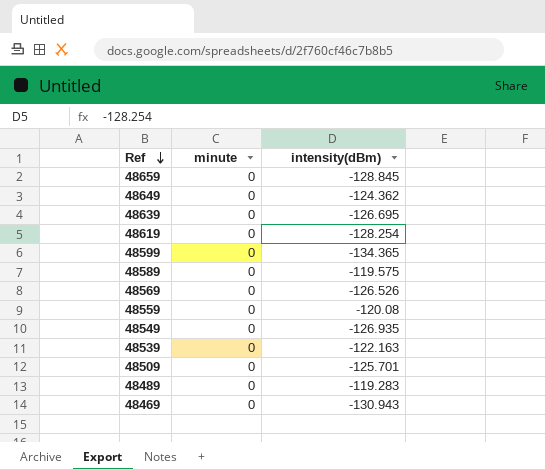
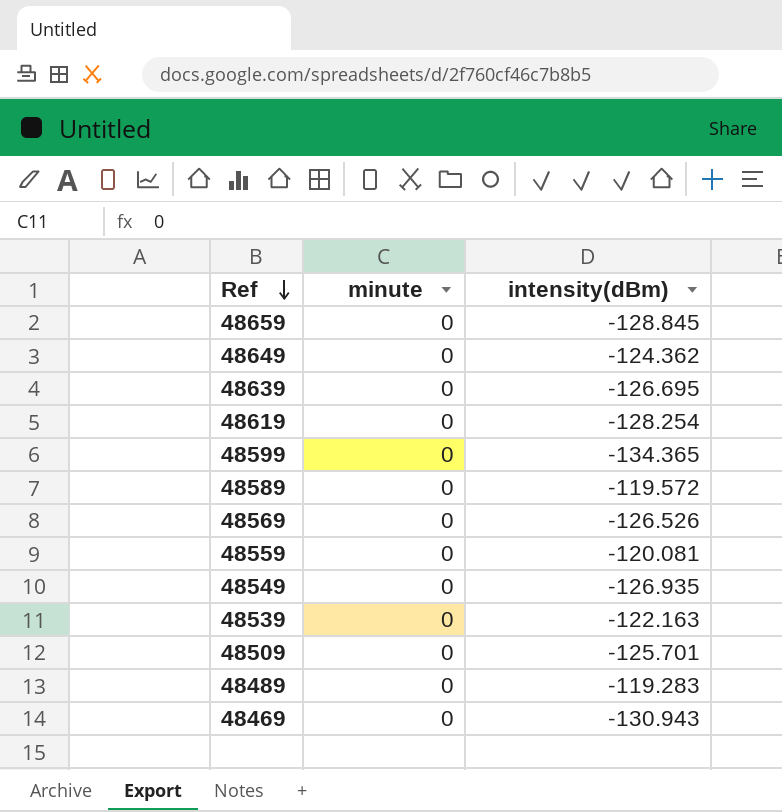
48589 | intensity(dBm): -119.575 -> -119.572
48559 | intensity(dBm): -120.08 -> -120.081

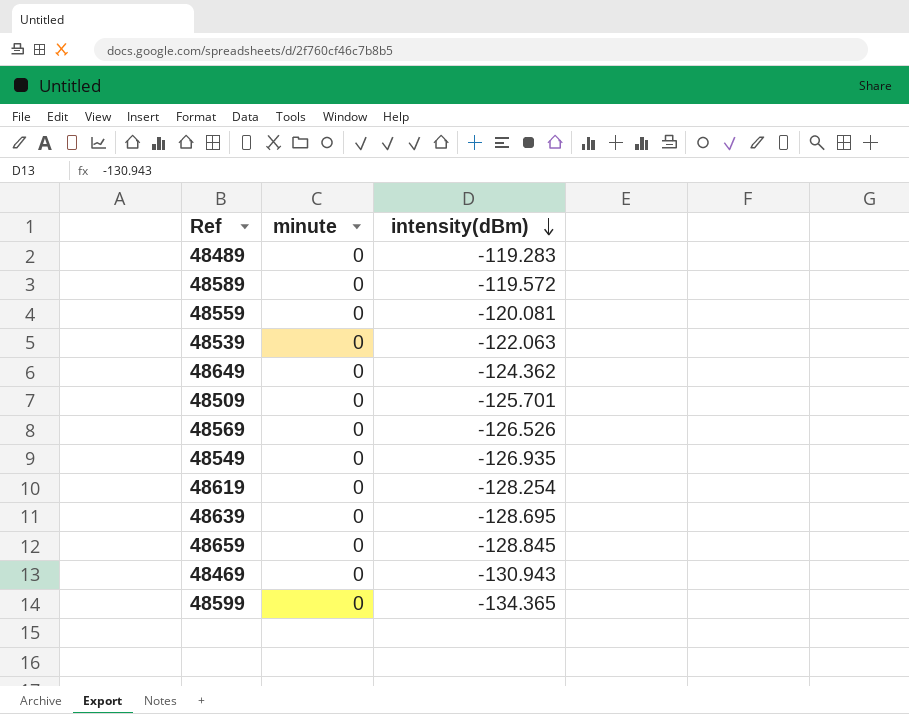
row order: Ref descending -> intensity(dBm) descending
48539 | intensity(dBm): -122.163 -> -122.063
48639 | intensity(dBm): -126.695 -> -128.695

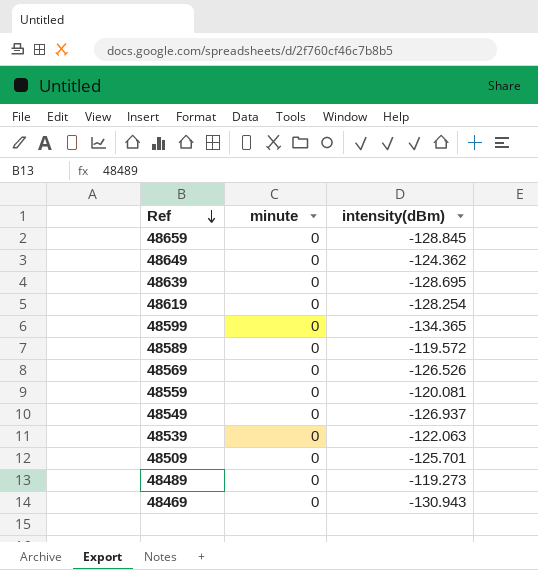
row order: intensity(dBm) descending -> Ref descending
48549 | intensity(dBm): -126.935 -> -126.937
48489 | intensity(dBm): -119.283 -> -119.273

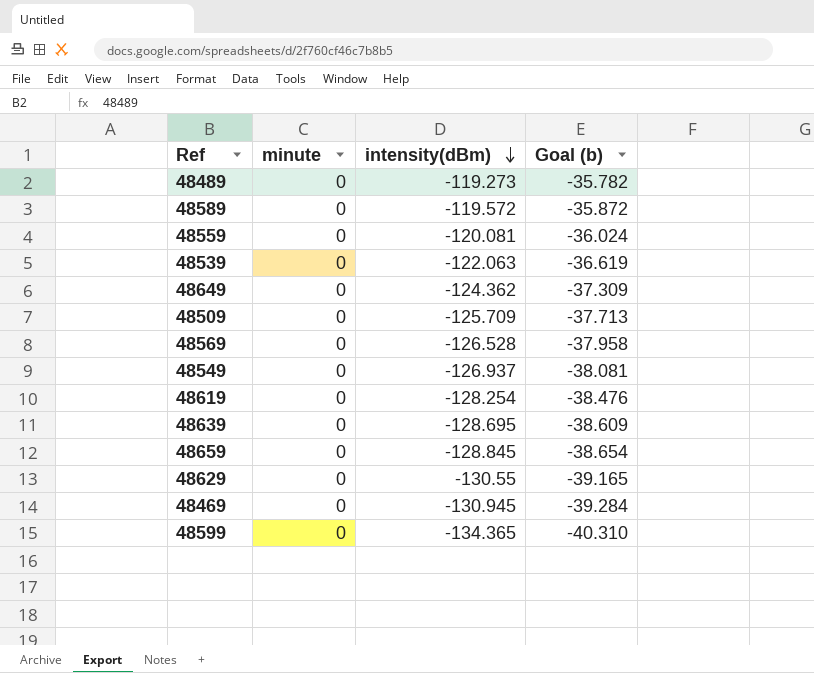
row order: Ref descending -> intensity(dBm) descending
column Goal (b) | formula: none -> [intensity(dBm)] * 0.3
48509 | intensity(dBm): -125.701 -> -125.709
48569 | intensity(dBm): -126.526 -> -126.528
row 48629: none -> 0 | -130.55 | -39.165
48469 | intensity(dBm): -130.943 -> -130.945

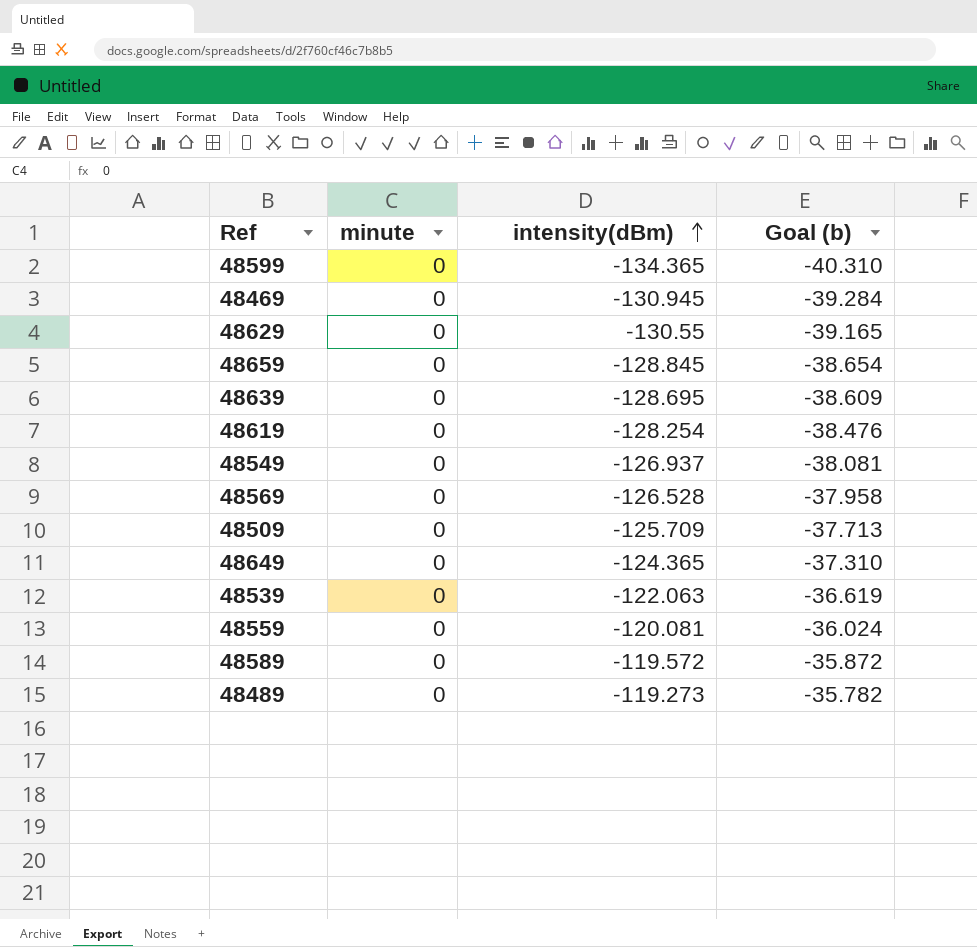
row order: intensity(dBm) descending -> intensity(dBm) ascending
48649 | intensity(dBm): -124.362 -> -124.365
48649 | Goal (b): -37.309 -> -37.310

